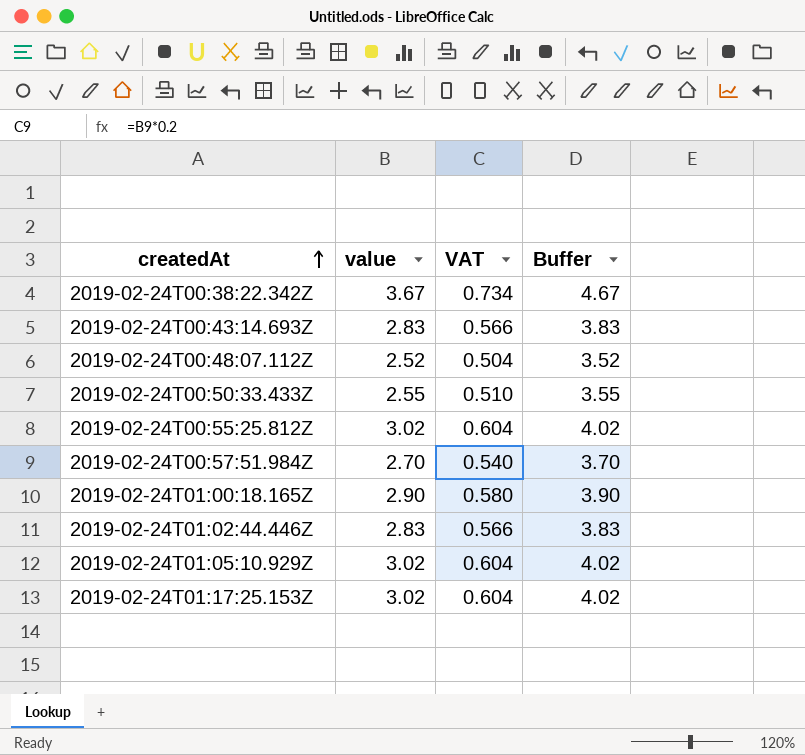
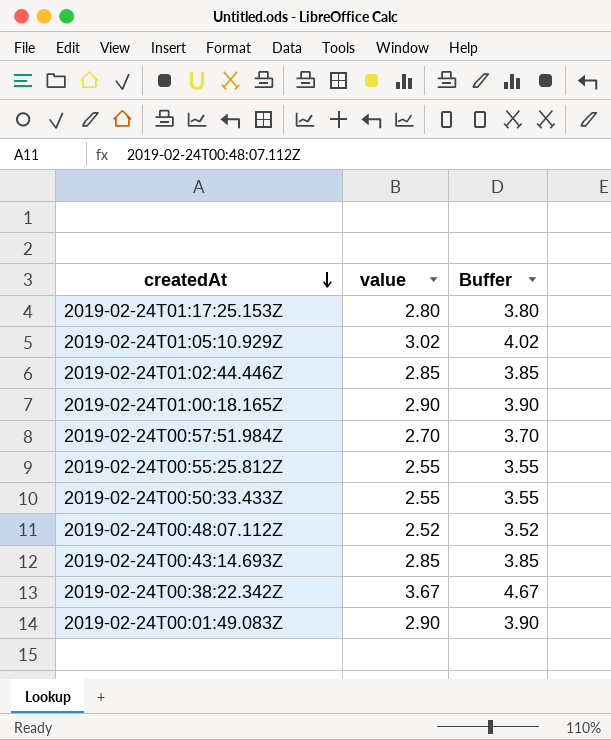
row order: createdAt ascending -> createdAt descending
column VAT | formula: [value] * 0.2 -> none
2019-02-24T01:17:25.153Z | value: 3.02 -> 2.80
2019-02-24T01:17:25.153Z | Buffer: 4.02 -> 3.80
2019-02-24T01:02:44.446Z | value: 2.83 -> 2.85
2019-02-24T01:02:44.446Z | Buffer: 3.83 -> 3.85
2019-02-24T00:55:25.812Z | value: 3.02 -> 2.55
2019-02-24T00:55:25.812Z | Buffer: 4.02 -> 3.55
2019-02-24T00:43:14.693Z | value: 2.83 -> 2.85
2019-02-24T00:43:14.693Z | Buffer: 3.83 -> 3.85
row 2019-02-24T00:01:49.083Z: none -> 2.90 | 3.90

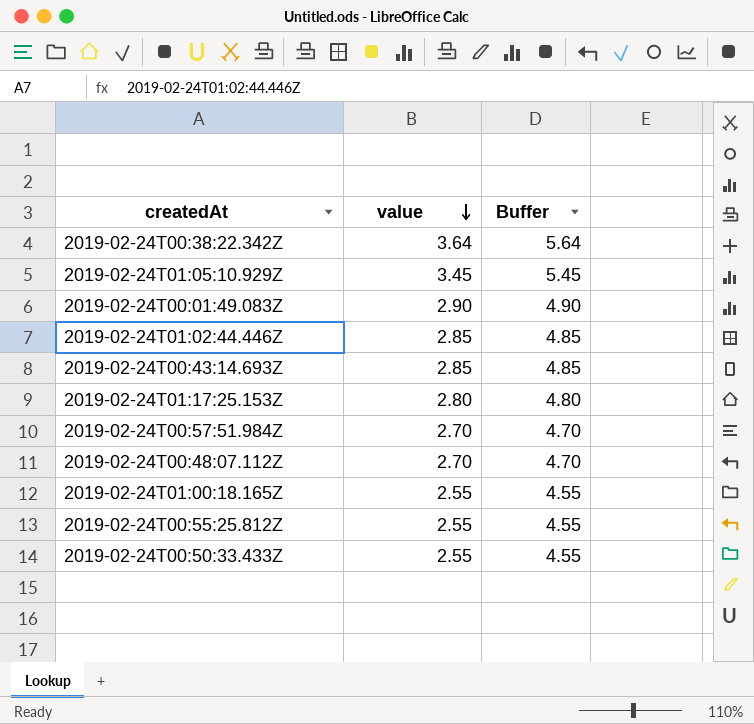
row order: createdAt descending -> value descending
column Buffer | formula: [value] + 1 -> [value] + 2
2019-02-24T00:38:22.342Z | value: 3.67 -> 3.64
2019-02-24T01:05:10.929Z | value: 3.02 -> 3.45
2019-02-24T00:48:07.112Z | value: 2.52 -> 2.70
2019-02-24T01:00:18.165Z | value: 2.90 -> 2.55

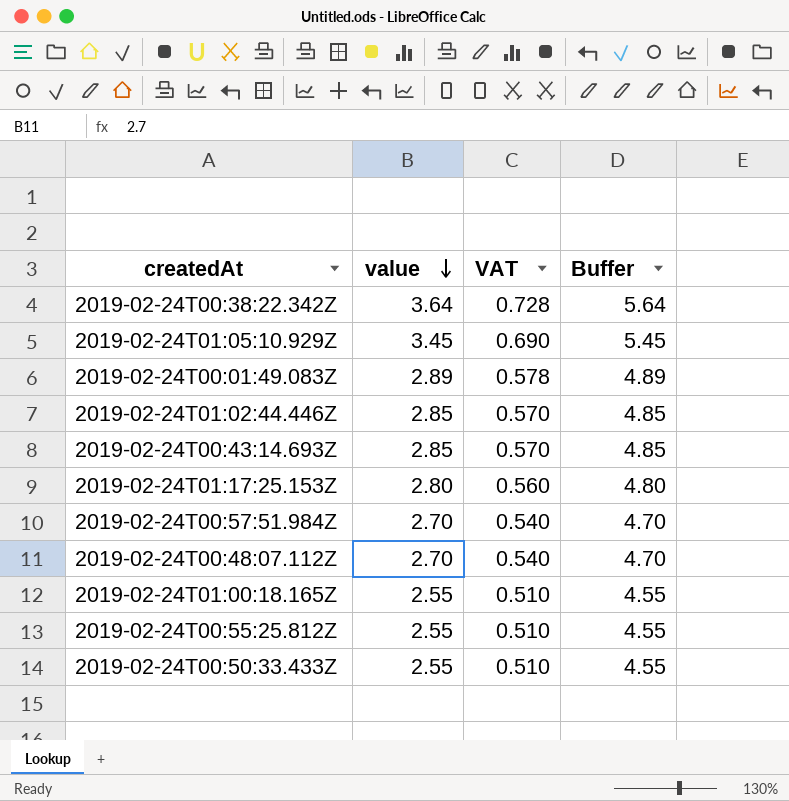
column VAT | formula: none -> [value] * 0.2
2019-02-24T00:01:49.083Z | value: 2.90 -> 2.89
2019-02-24T00:01:49.083Z | Buffer: 4.90 -> 4.89

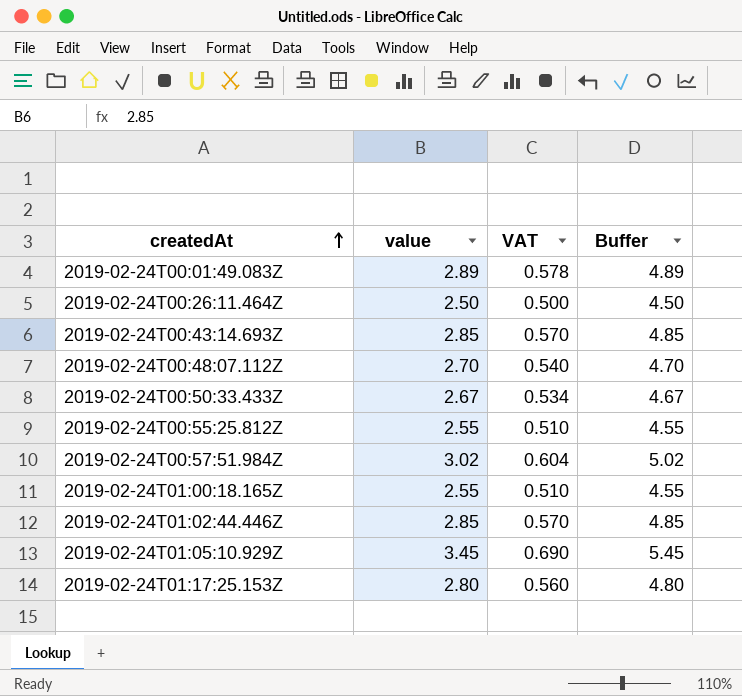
row order: value descending -> createdAt ascending
row 2019-02-24T00:38:22.342Z: 3.64 | 0.728 | 5.64 -> none
row 2019-02-24T00:26:11.464Z: none -> 2.50 | 0.500 | 4.50
2019-02-24T00:50:33.433Z | value: 2.55 -> 2.67
2019-02-24T00:50:33.433Z | VAT: 0.510 -> 0.534
2019-02-24T00:50:33.433Z | Buffer: 4.55 -> 4.67
2019-02-24T00:57:51.984Z | value: 2.70 -> 3.02
2019-02-24T00:57:51.984Z | VAT: 0.540 -> 0.604
2019-02-24T00:57:51.984Z | Buffer: 4.70 -> 5.02

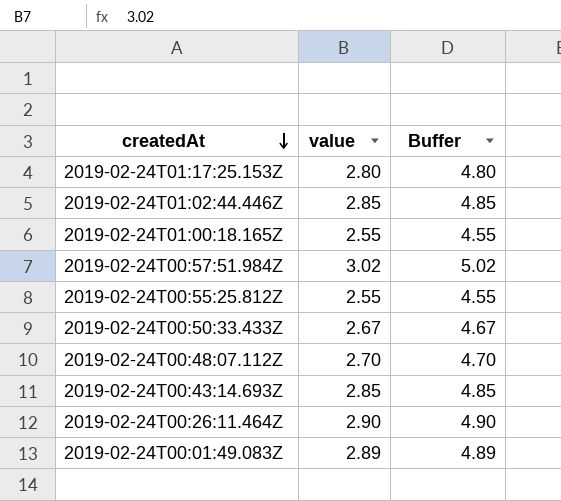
row order: createdAt ascending -> createdAt descending
column VAT | formula: [value] * 0.2 -> none
row 2019-02-24T01:05:10.929Z: 3.45 | 0.690 | 5.45 -> none
2019-02-24T00:26:11.464Z | value: 2.50 -> 2.90
2019-02-24T00:26:11.464Z | Buffer: 4.50 -> 4.90

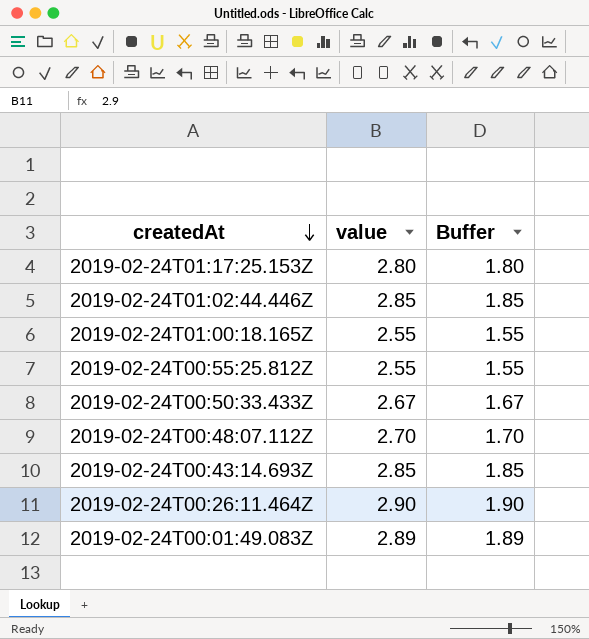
column Buffer | formula: [value] + 2 -> [value] - 1
row 2019-02-24T00:57:51.984Z: 3.02 | 5.02 -> none

